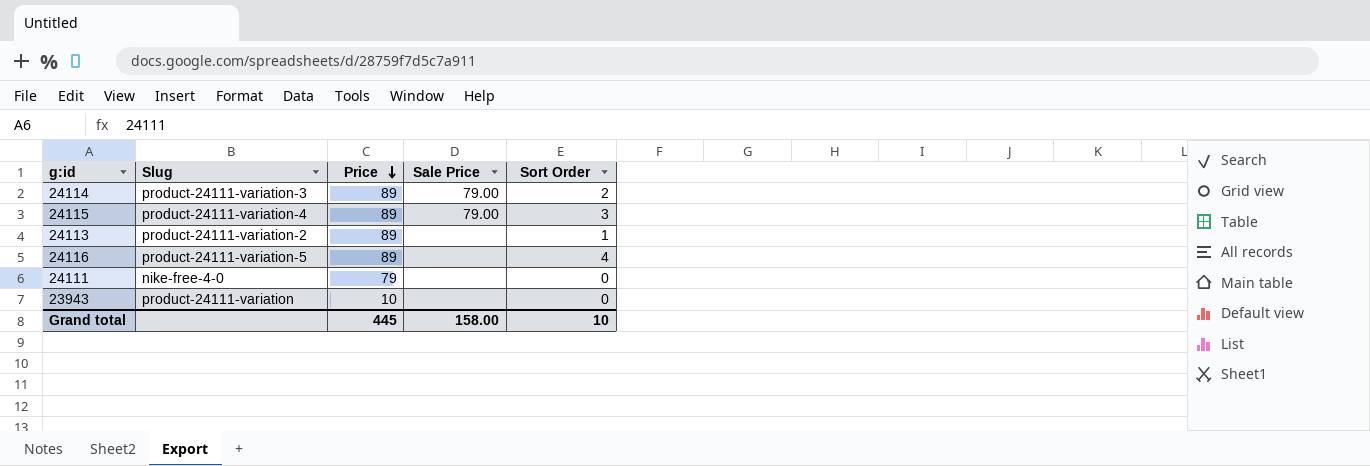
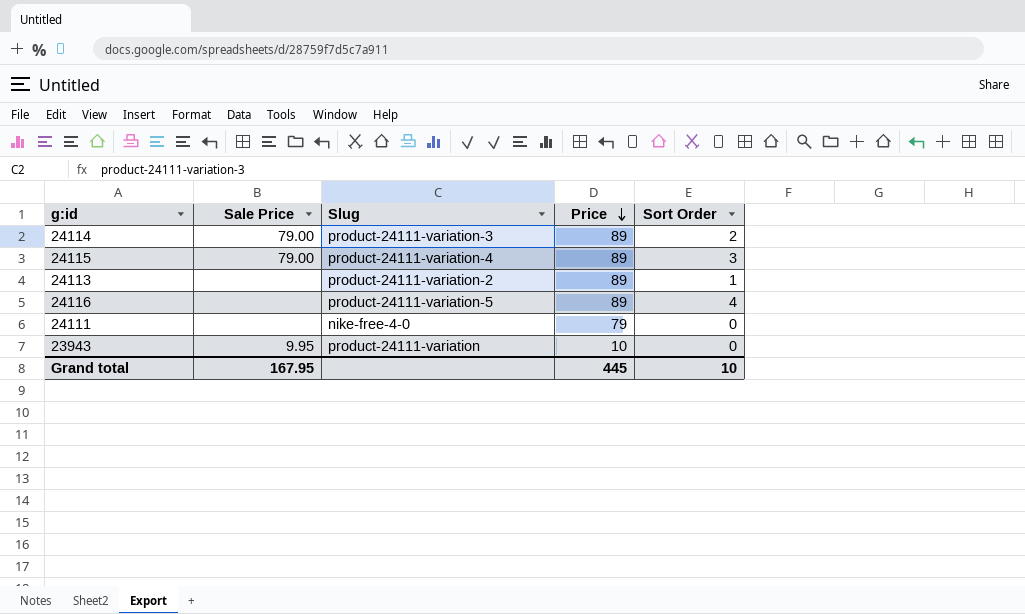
column Sale Price | position: 4 -> 2
23943 | Sale Price: none -> 9.95
Grand total | Sale Price: 158.00 -> 167.95

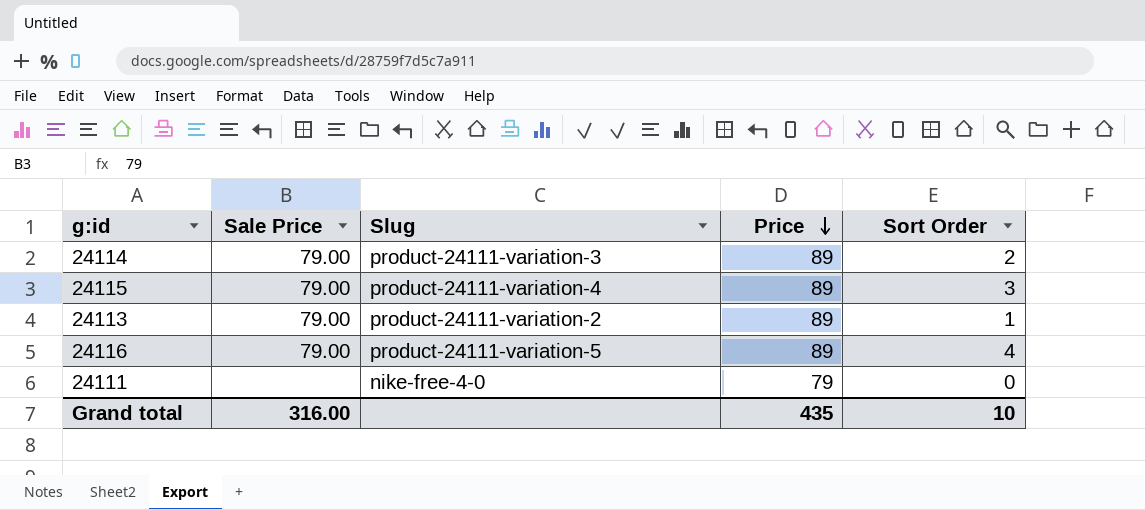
row 23943: 9.95 | product-24111-variation | 10 | 0 -> none
24113 | Sale Price: none -> 79.00
24116 | Sale Price: none -> 79.00
Grand total | Sale Price: 167.95 -> 316.00
Grand total | Price: 445 -> 435

